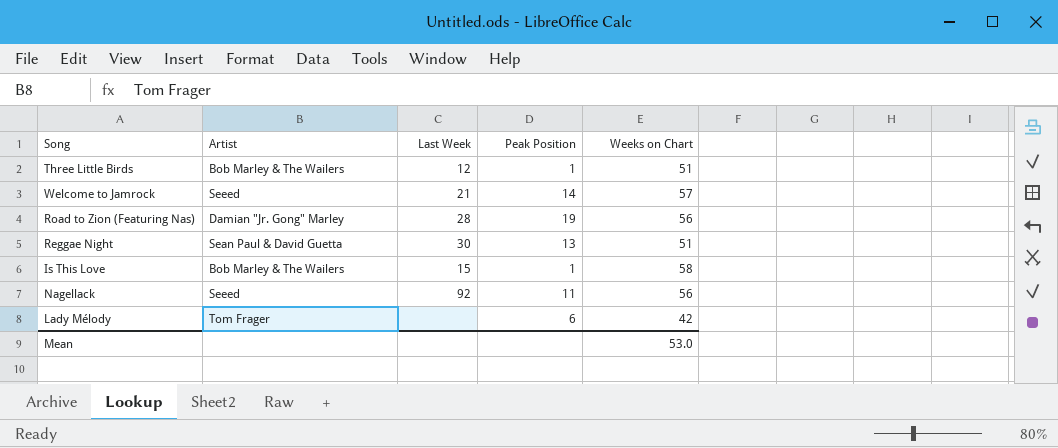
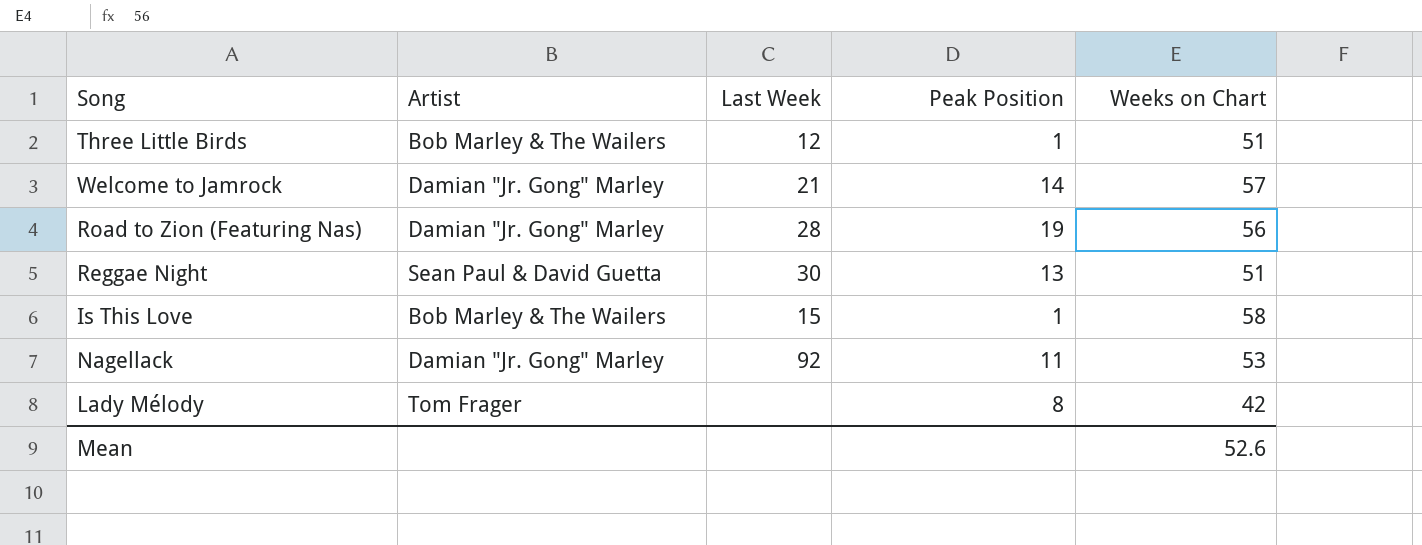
Welcome to Jamrock | Artist: Seeed -> Damian "Jr. Gong" Marley
Nagellack | Artist: Seeed -> Damian "Jr. Gong" Marley
Nagellack | Weeks on Chart: 56 -> 53
Lady Mélody | Peak Position: 6 -> 8
Mean | Weeks on Chart: 53.0 -> 52.6

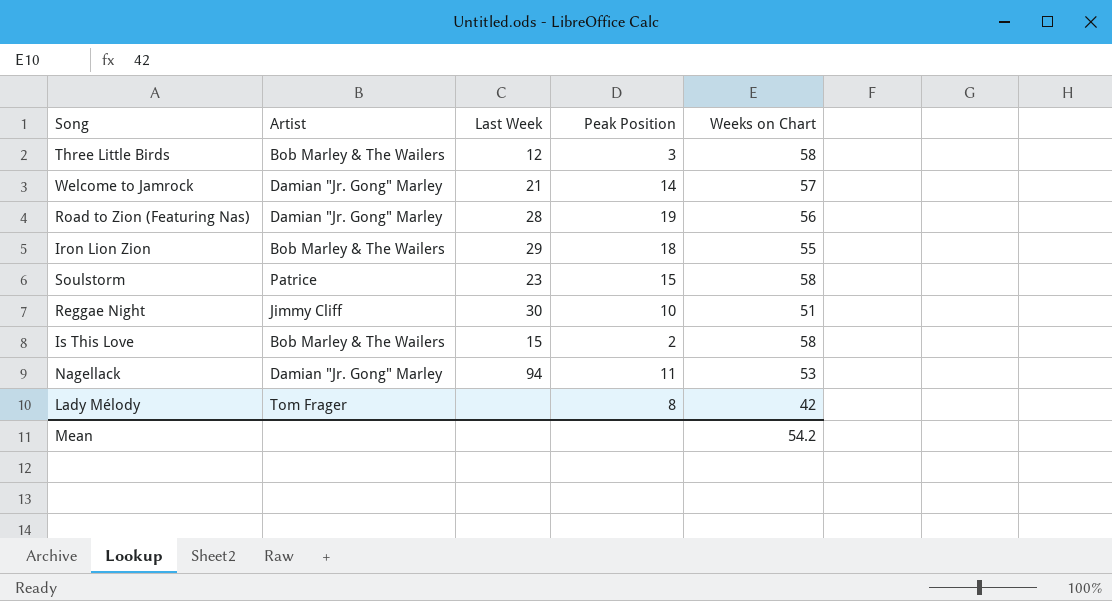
Three Little Birds | Peak Position: 1 -> 3
Three Little Birds | Weeks on Chart: 51 -> 58
row Iron Lion Zion: none -> Bob Marley & The Wailers | 29 | 18 | 55
row Soulstorm: none -> Patrice | 23 | 15 | 58
Reggae Night | Artist: Sean Paul & David Guetta -> Jimmy Cliff
Reggae Night | Peak Position: 13 -> 10
Is This Love | Peak Position: 1 -> 2
Nagellack | Last Week: 92 -> 94
Mean | Weeks on Chart: 52.6 -> 54.2

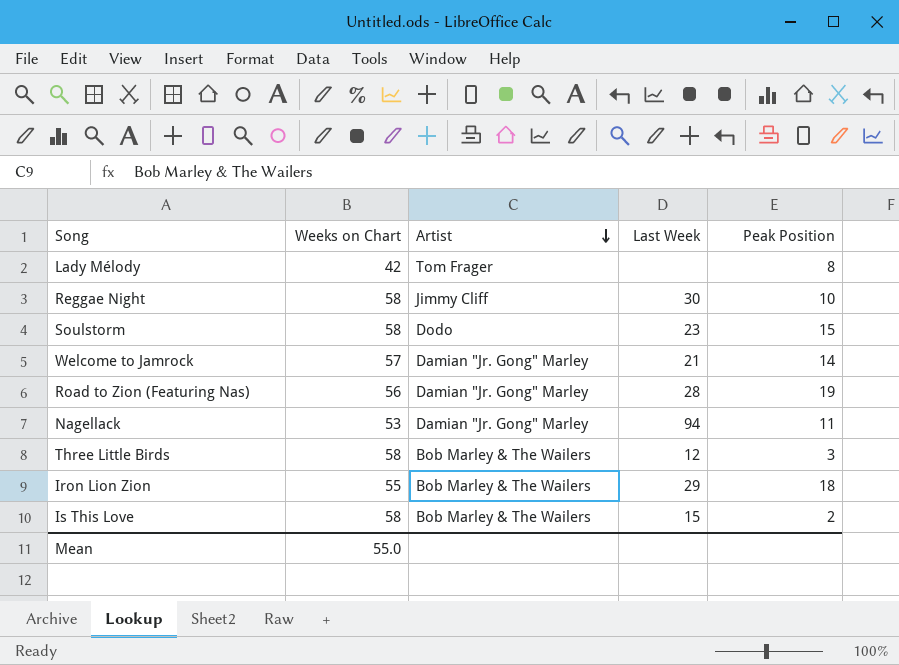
row order: none -> Artist descending
column Weeks on Chart | position: 5 -> 2
Reggae Night | Weeks on Chart: 51 -> 58
Soulstorm | Artist: Patrice -> Dodo
Mean | Weeks on Chart: 54.2 -> 55.0

